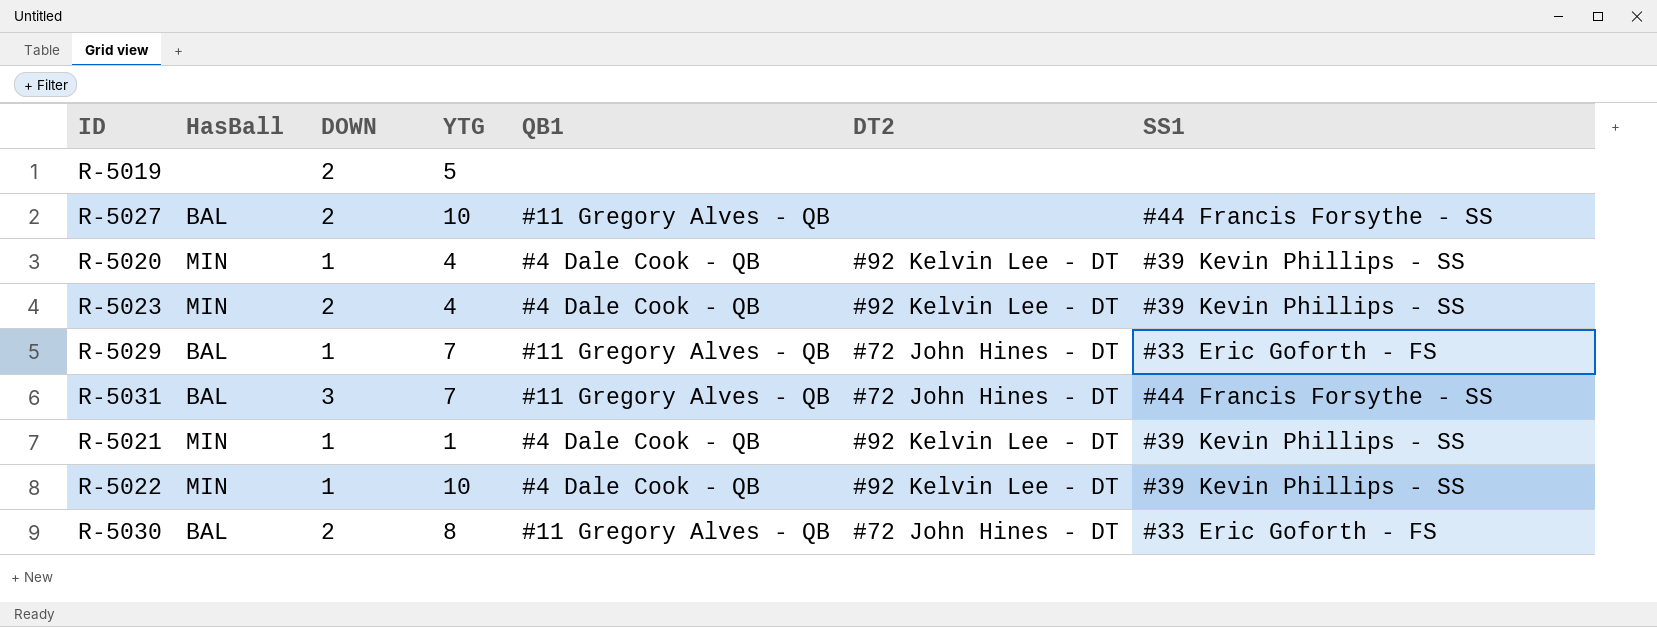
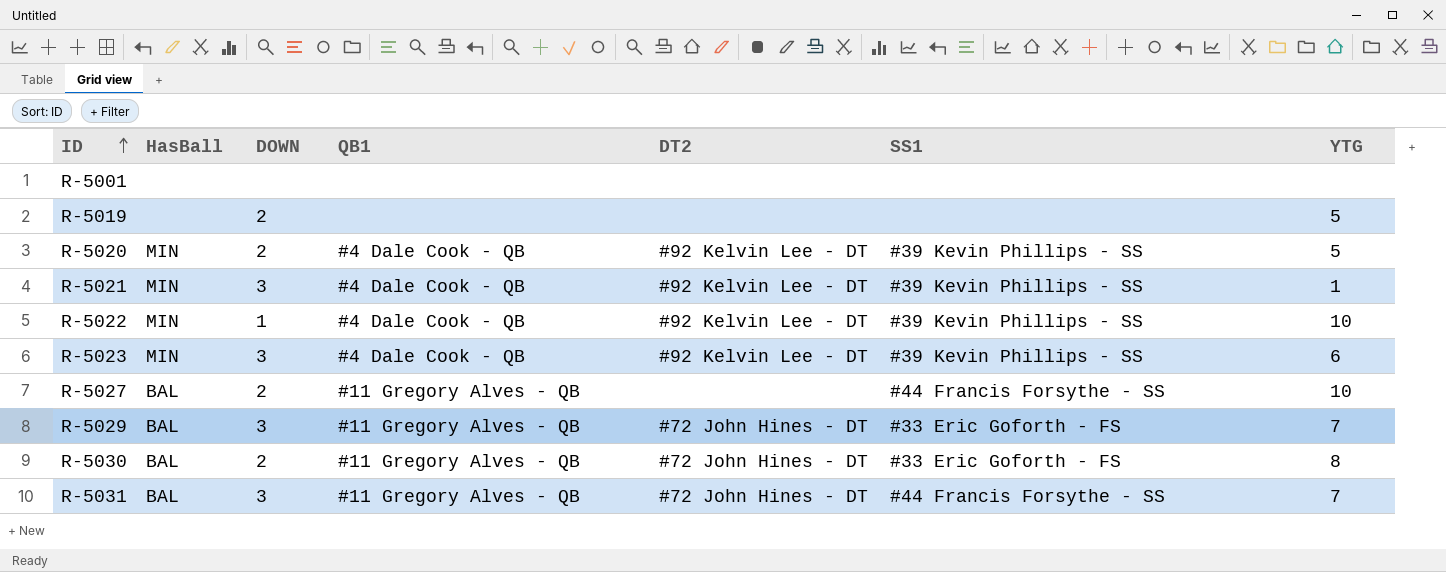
row order: none -> ID ascending
column YTG | position: 4 -> 7
row R-5001: none -> none | none | none | none | none | none
R-5020 | DOWN: 1 -> 2
R-5020 | YTG: 4 -> 5
R-5021 | DOWN: 1 -> 3
R-5023 | DOWN: 2 -> 3
R-5023 | YTG: 4 -> 6
R-5029 | DOWN: 1 -> 3

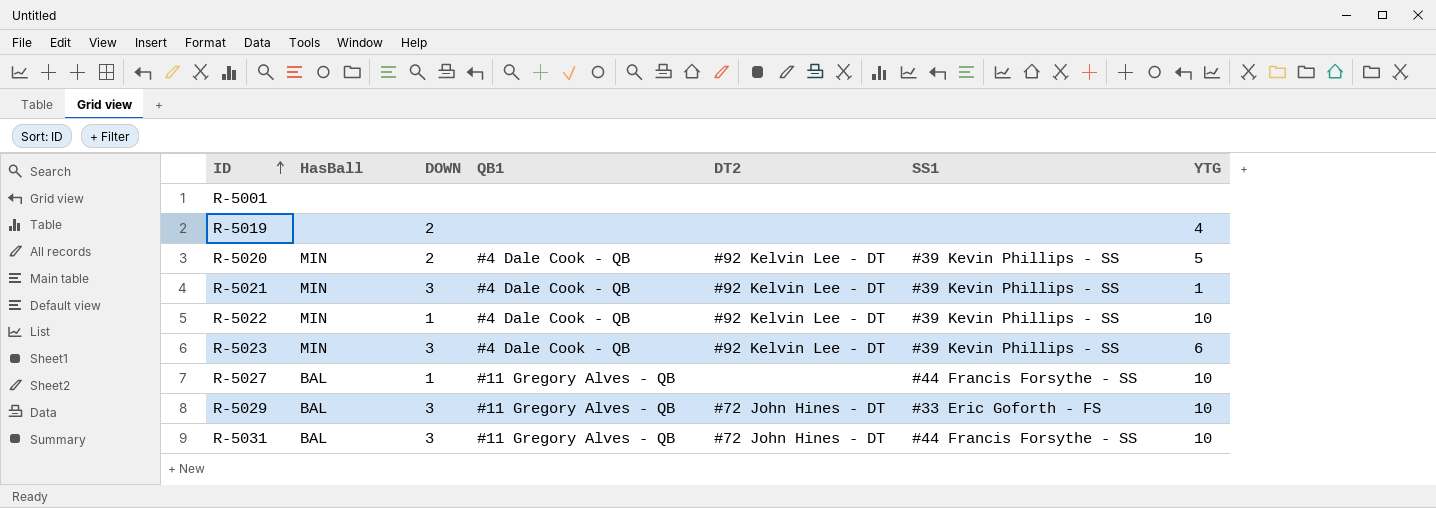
row R-5030: BAL | 2 | #11 Gregory Alves - QB | #72 John Hines - DT | #33 Eric Goforth - FS | 8 -> none
R-5019 | YTG: 5 -> 4
R-5027 | DOWN: 2 -> 1
R-5029 | YTG: 7 -> 10
R-5031 | YTG: 7 -> 10

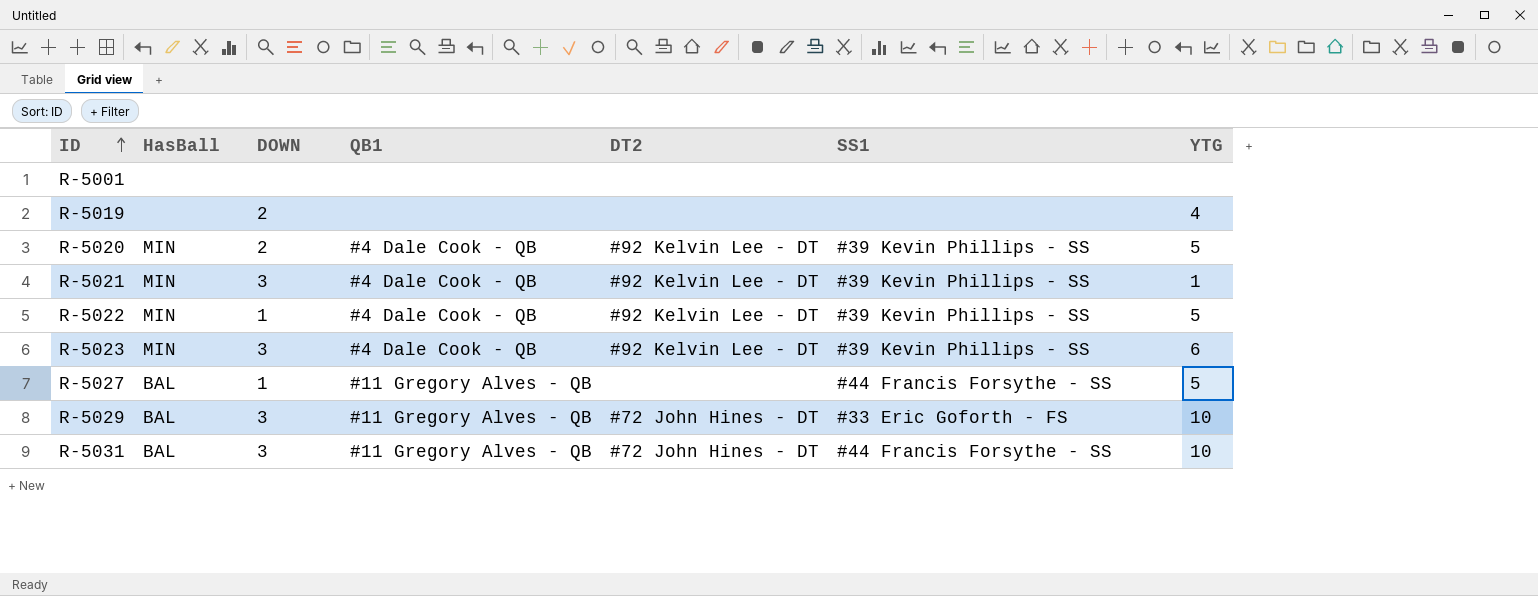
R-5022 | YTG: 10 -> 5
R-5027 | YTG: 10 -> 5

